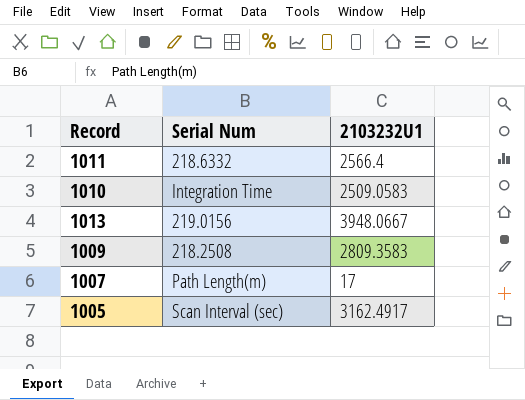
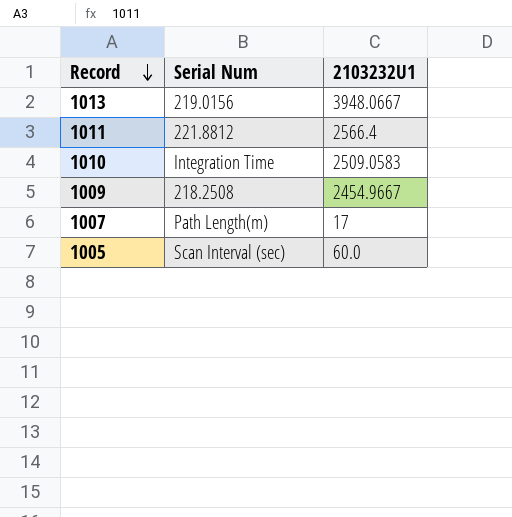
row order: none -> Record descending
1011 | Serial Num: 218.6332 -> 221.8812
1009 | 2103232U1: 2809.3583 -> 2454.9667
1005 | 2103232U1: 3162.4917 -> 60.0

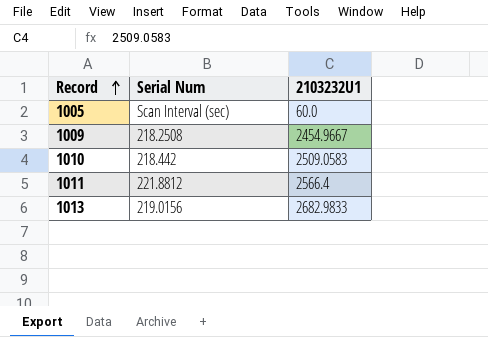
row order: Record descending -> Record ascending
row 1007: Path Length(m) | 17 -> none
1010 | Serial Num: Integration Time -> 218.442
1013 | 2103232U1: 3948.0667 -> 2682.9833

